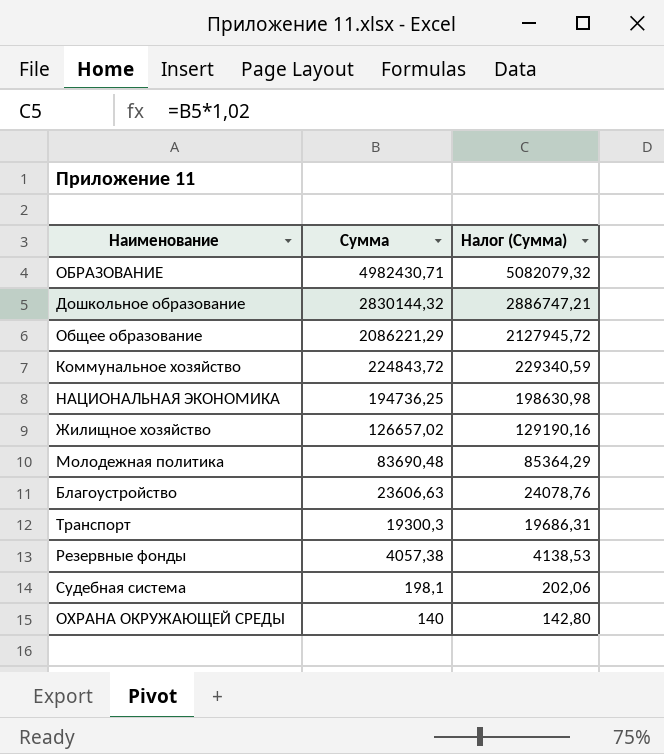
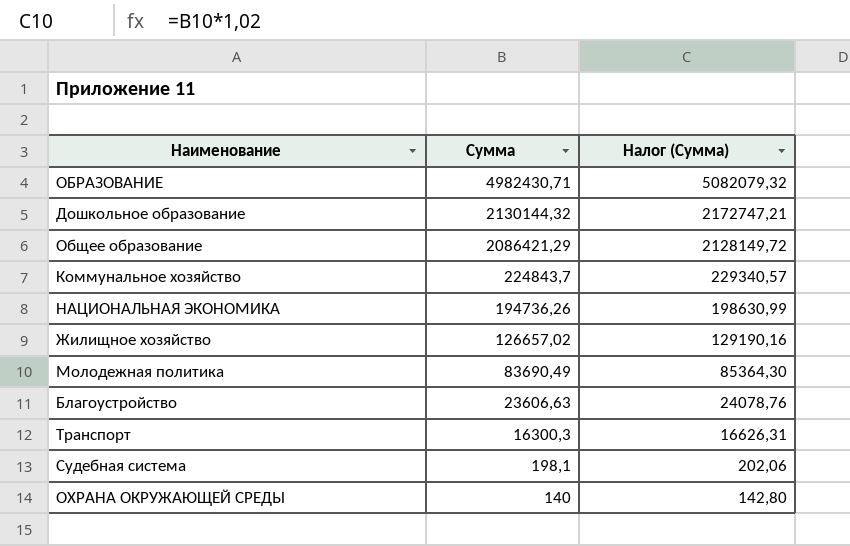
row Резервные фонды: 4057,38 | 4138,53 -> none
Дошкольное образование | Сумма: 2830144,32 -> 2130144,32
Дошкольное образование | Налог (Сумма): 2886747,21 -> 2172747,21
Общее образование | Сумма: 2086221,29 -> 2086421,29
Общее образование | Налог (Сумма): 2127945,72 -> 2128149,72
Коммунальное хозяйство | Сумма: 224843,72 -> 224843,7
Коммунальное хозяйство | Налог (Сумма): 229340,59 -> 229340,57
НАЦИОНАЛЬНАЯ ЭКОНОМИКА | Сумма: 194736,25 -> 194736,26
НАЦИОНАЛЬНАЯ ЭКОНОМИКА | Налог (Сумма): 198630,98 -> 198630,99
Молодежная политика | Сумма: 83690,48 -> 83690,49
Молодежная политика | Налог (Сумма): 85364,29 -> 85364,30
Транспорт | Сумма: 19300,3 -> 16300,3
Транспорт | Налог (Сумма): 19686,31 -> 16626,31

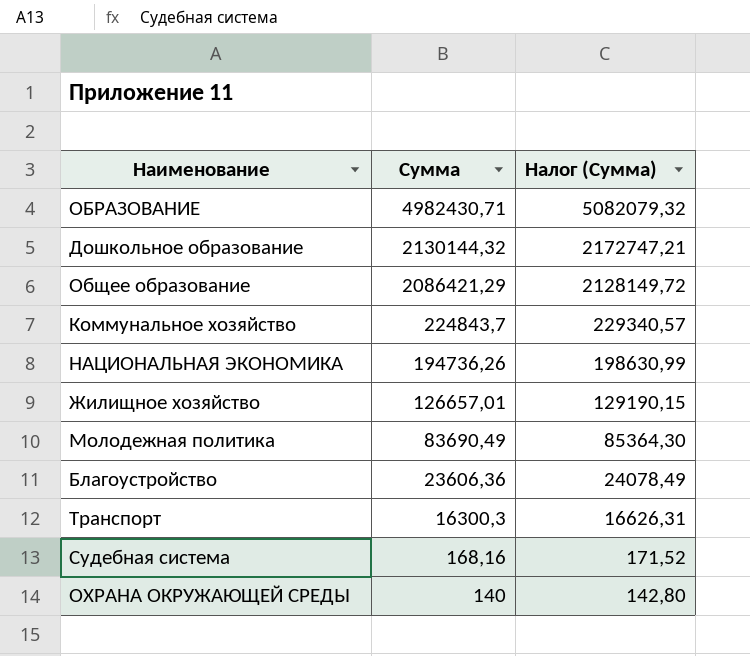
Жилищное хозяйство | Сумма: 126657,02 -> 126657,01
Жилищное хозяйство | Налог (Сумма): 129190,16 -> 129190,15
Благоустройство | Сумма: 23606,63 -> 23606,36
Благоустройство | Налог (Сумма): 24078,76 -> 24078,49
Судебная система | Сумма: 198,1 -> 168,16
Судебная система | Налог (Сумма): 202,06 -> 171,52

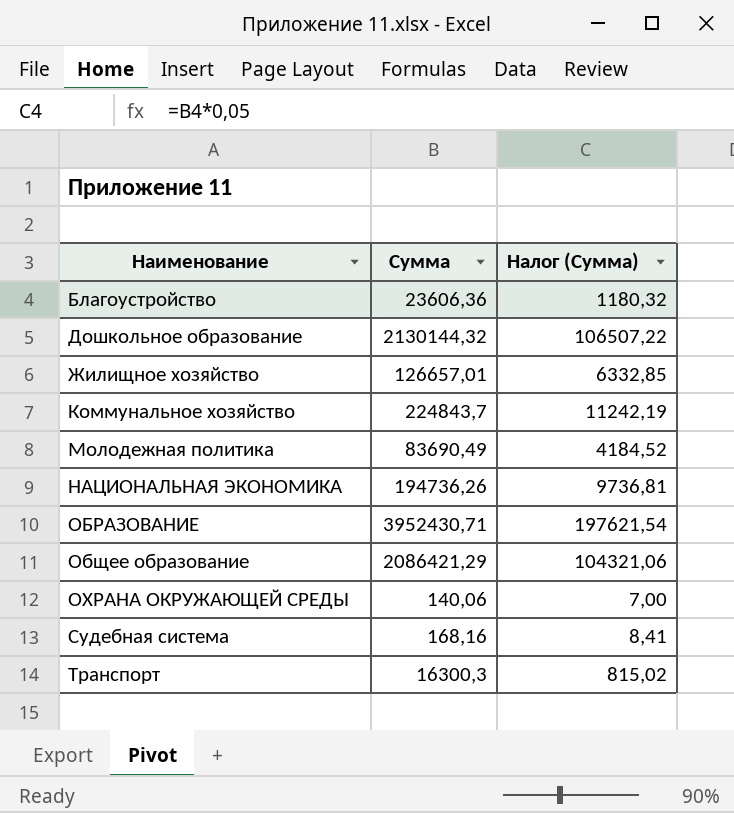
row order: Сумма descending -> Наименование ascending
column Налог (Сумма) | formula: [Сумма] * 1,02 -> [Сумма] * 0,05
ОБРАЗОВАНИЕ | Сумма: 4982430,71 -> 3952430,71
ОХРАНА ОКРУЖАЮЩЕЙ СРЕДЫ | Сумма: 140 -> 140,06

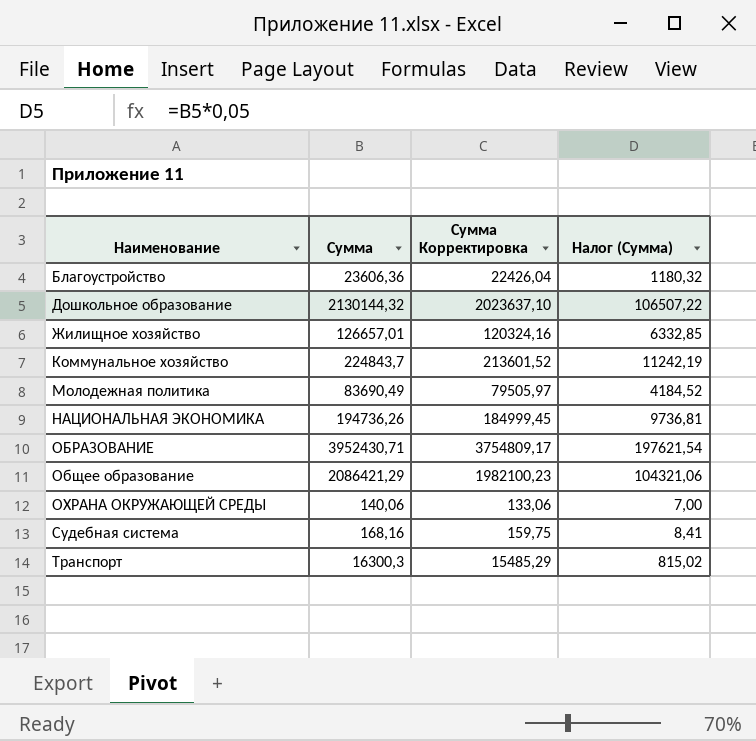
column Сумма Корректировка | formula: none -> [Сумма] * 0,95

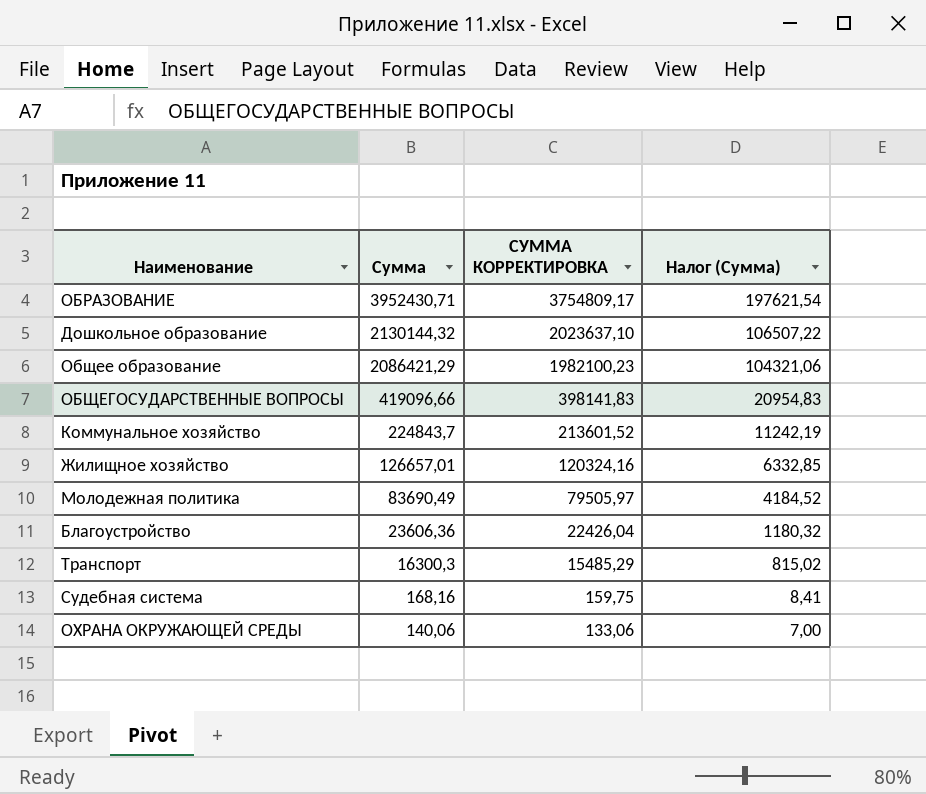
row order: Наименование ascending -> Сумма descending
column name: Сумма Корректировка -> СУММА КОРРЕКТИРОВКА
row НАЦИОНАЛЬНАЯ ЭКОНОМИКА: 194736,26 | 184999,45 | 9736,81 -> none
row ОБЩЕГОСУДАРСТВЕННЫЕ ВОПРОСЫ: none -> 419096,66 | 398141,83 | 20954,83

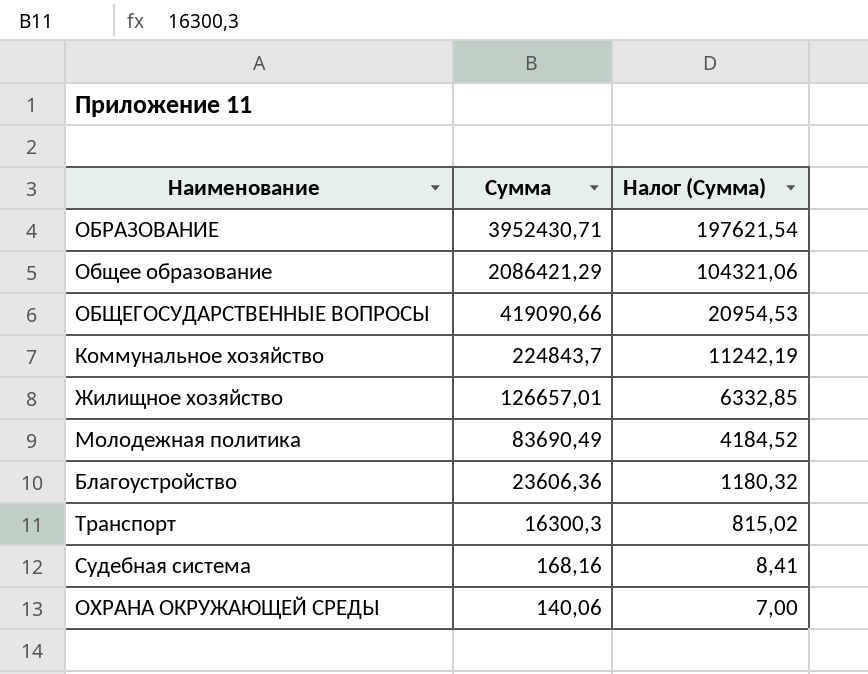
column СУММА КОРРЕКТИРОВКА | formula: [Сумма] * 0,95 -> none
row Дошкольное образование: 2130144,32 | 2023637,10 | 106507,22 -> none
ОБЩЕГОСУДАРСТВЕННЫЕ ВОПРОСЫ | Сумма: 419096,66 -> 419090,66
ОБЩЕГОСУДАРСТВЕННЫЕ ВОПРОСЫ | Налог (Сумма): 20954,83 -> 20954,53

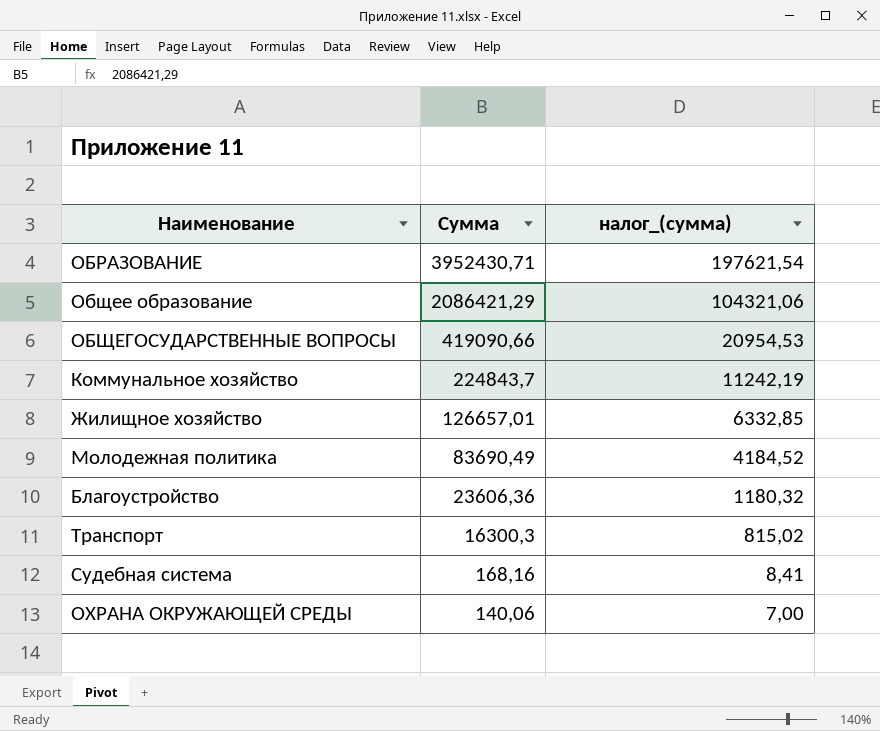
column name: Налог (Сумма) -> налог_(сумма)

